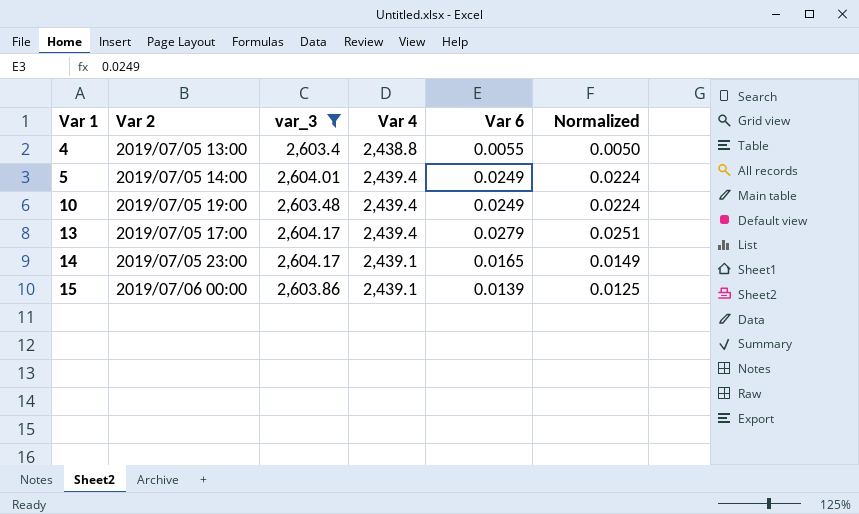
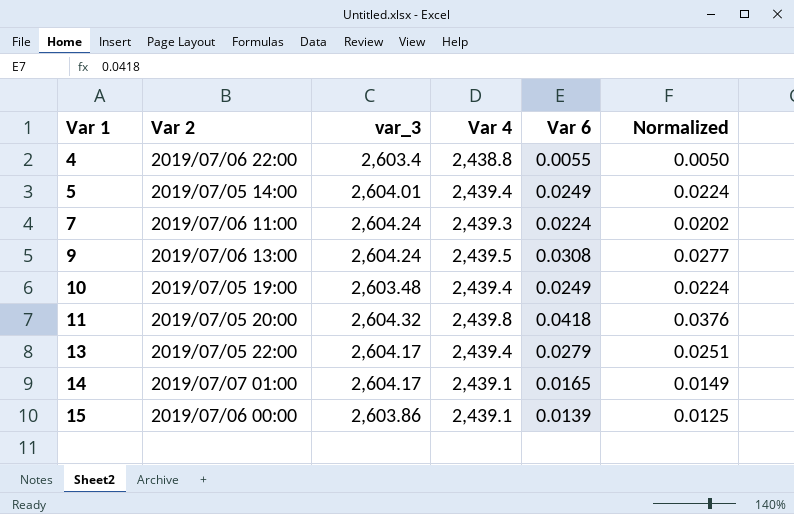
filter: var_3 <= 2,604.17 -> none
4 | Var 2: 2019/07/05 13:00 -> 2019/07/06 22:00
13 | Var 2: 2019/07/05 17:00 -> 2019/07/05 22:00
14 | Var 2: 2019/07/05 23:00 -> 2019/07/07 01:00

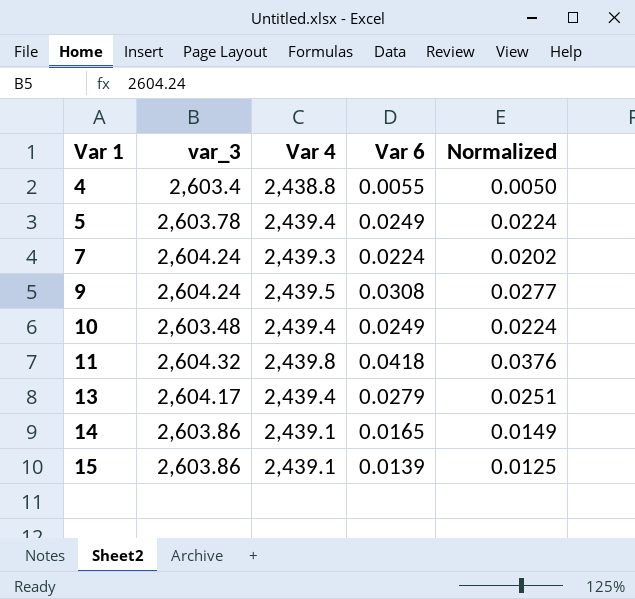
column Var 2 | position: 2 -> none
5 | var_3: 2,604.01 -> 2,603.78
14 | var_3: 2,604.17 -> 2,603.86

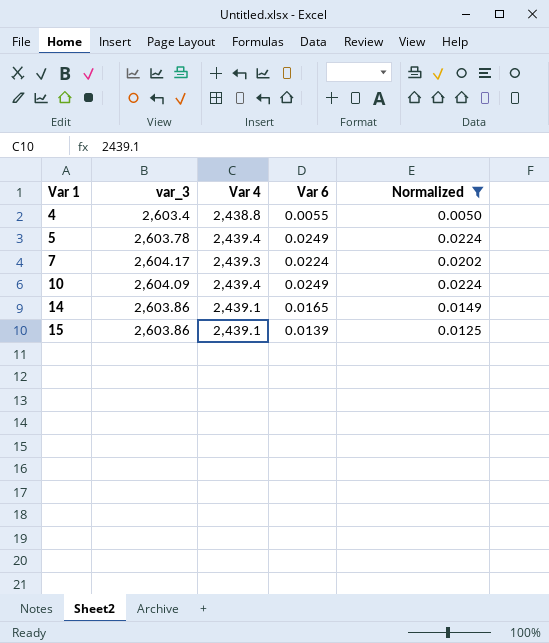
filter: none -> Normalized <= 0.0224
7 | var_3: 2,604.24 -> 2,604.17
10 | var_3: 2,603.48 -> 2,604.09

